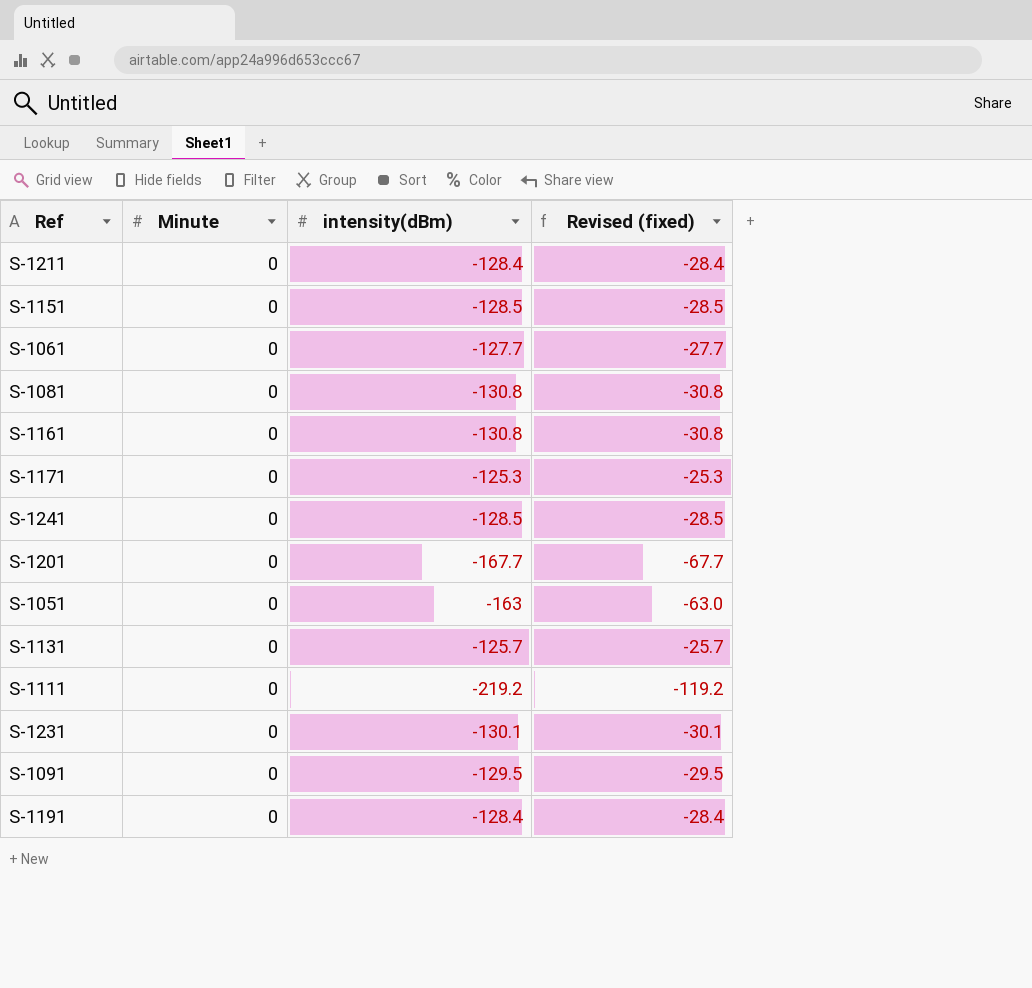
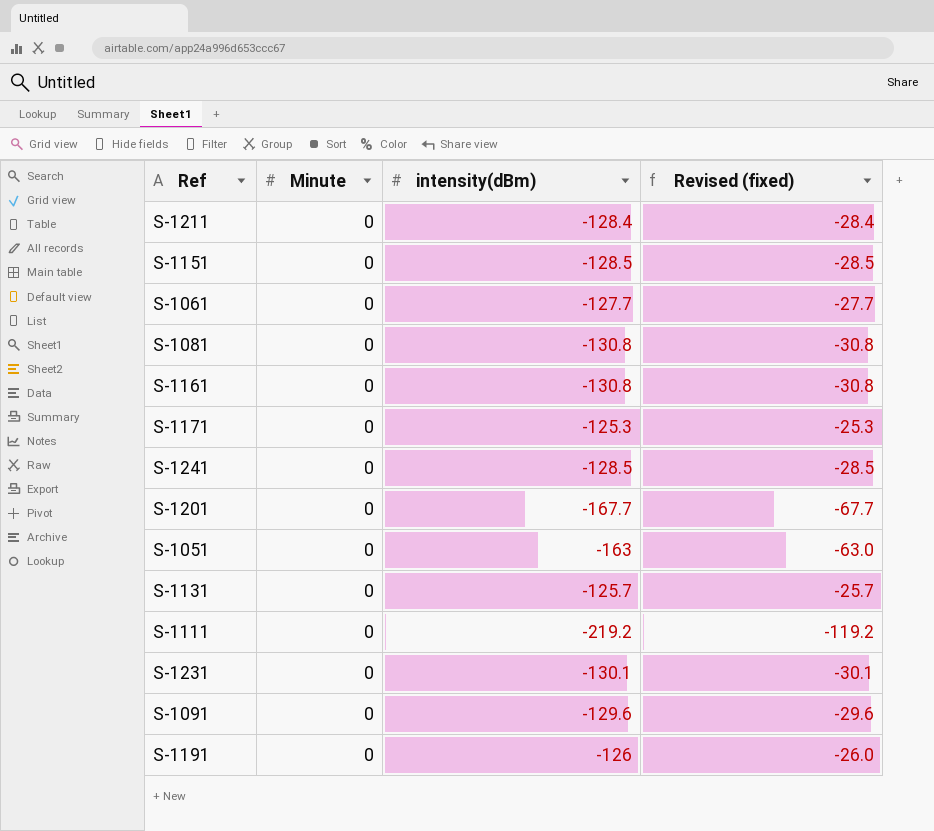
S-1091 | intensity(dBm): -129.5 -> -129.6
S-1091 | Revised (fixed): -29.5 -> -29.6
S-1191 | intensity(dBm): -128.4 -> -126
S-1191 | Revised (fixed): -28.4 -> -26.0

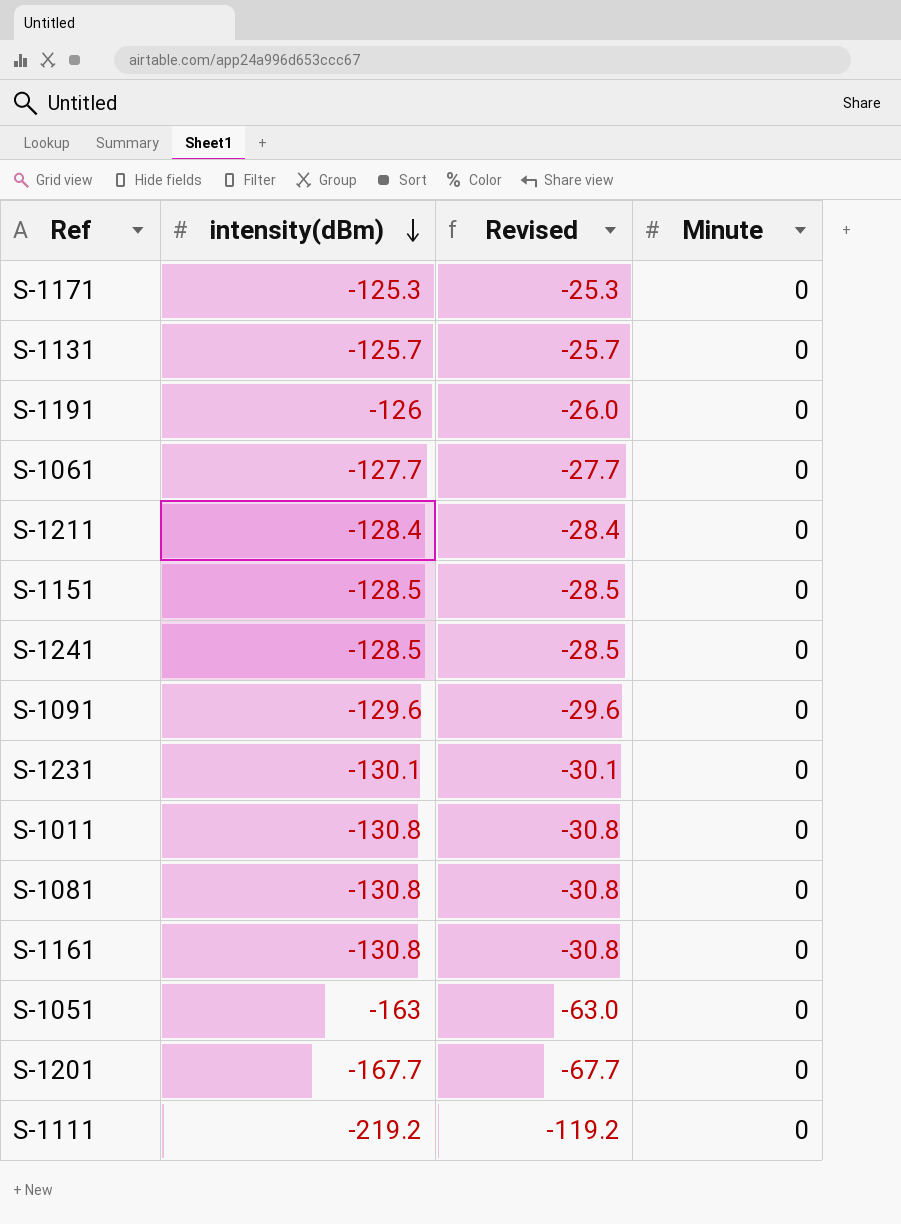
row order: none -> intensity(dBm) descending
column name: Revised (fixed) -> Revised
column Minute | position: 2 -> 4
row S-1011: none -> -130.8 | -30.8 | 0

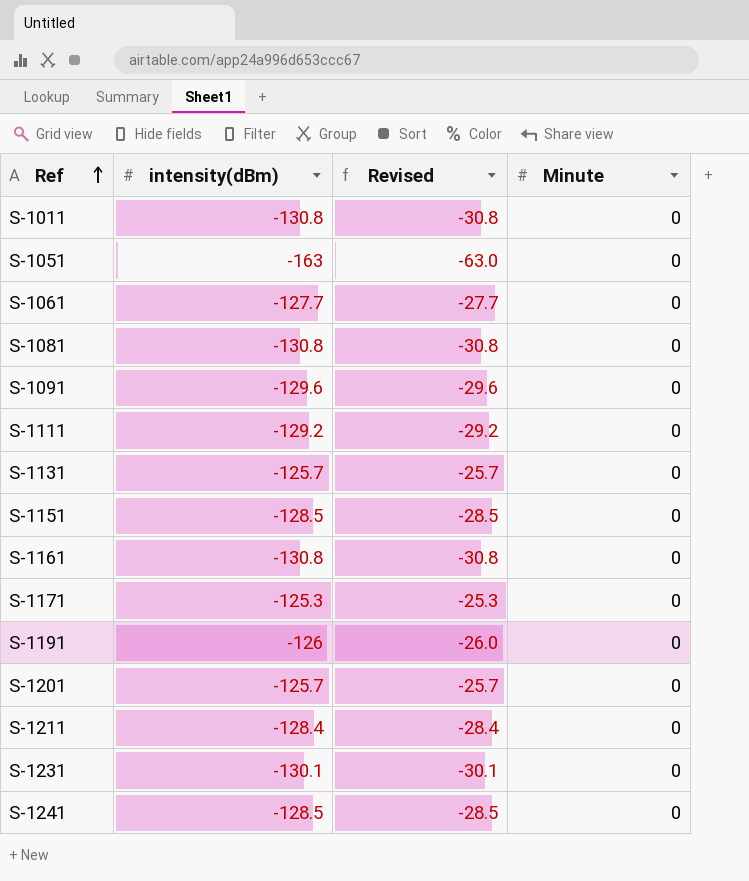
row order: intensity(dBm) descending -> Ref ascending
S-1111 | intensity(dBm): -219.2 -> -129.2
S-1111 | Revised: -119.2 -> -29.2
S-1201 | intensity(dBm): -167.7 -> -125.7
S-1201 | Revised: -67.7 -> -25.7

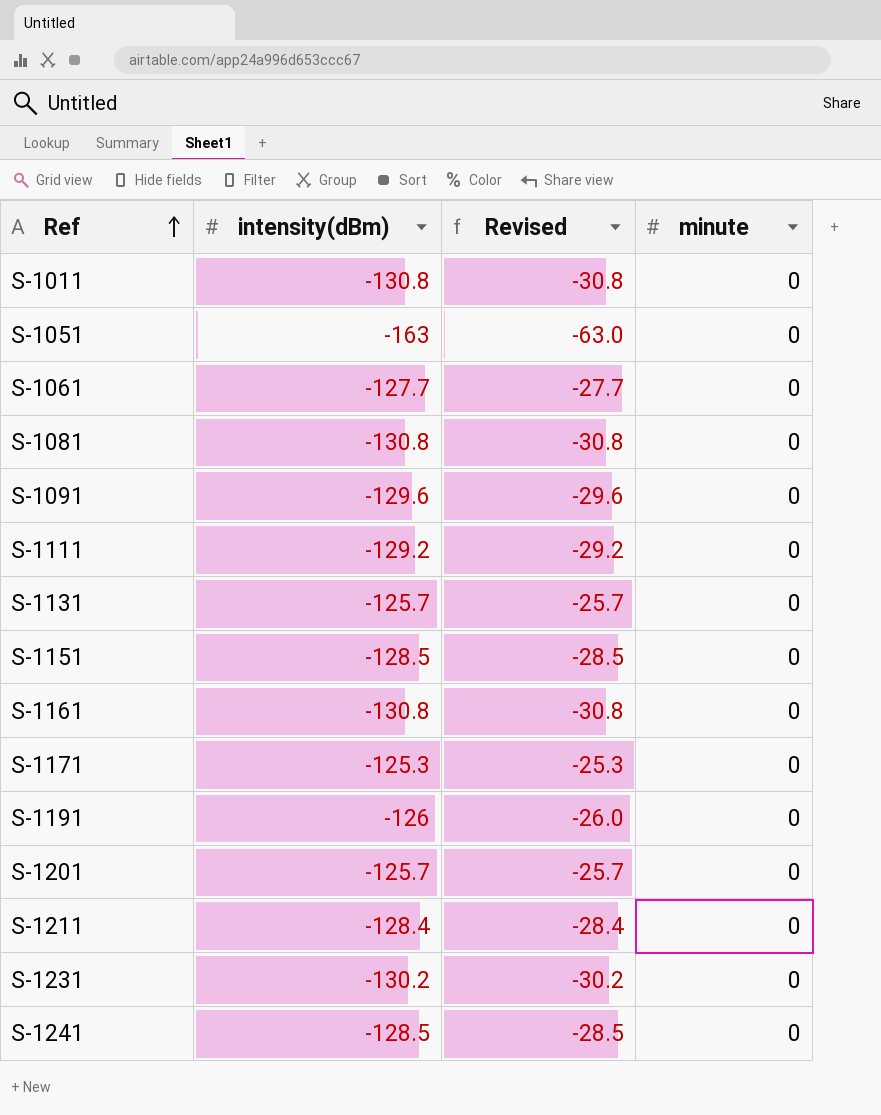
column name: Minute -> minute
S-1231 | intensity(dBm): -130.1 -> -130.2
S-1231 | Revised: -30.1 -> -30.2

